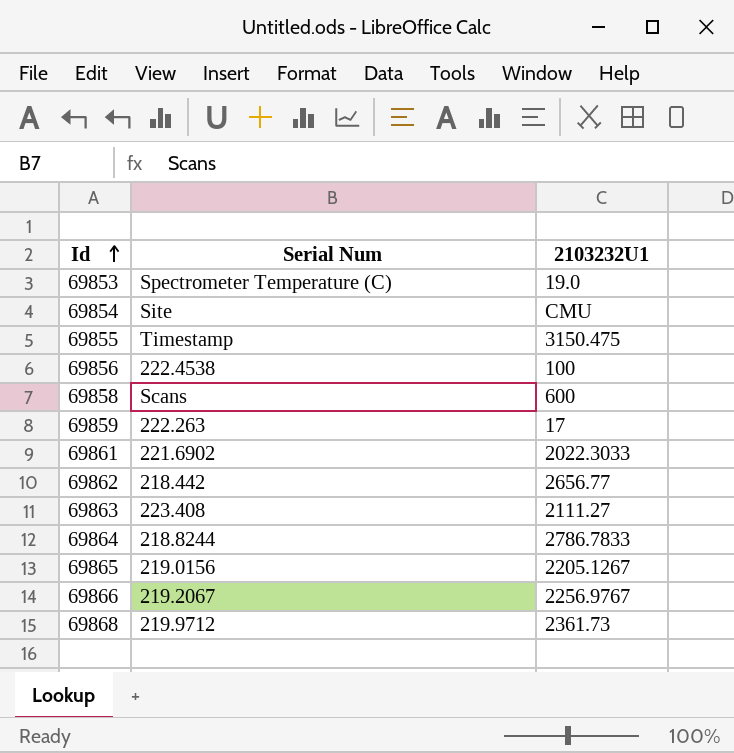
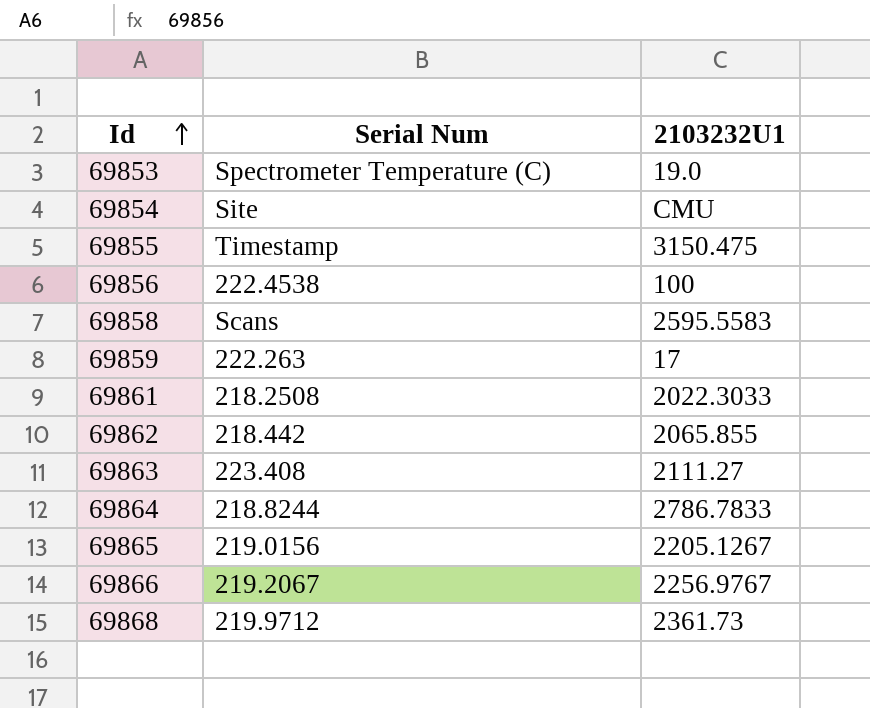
69858 | 2103232U1: 600 -> 2595.5583
69861 | Serial Num: 221.6902 -> 218.2508
69862 | 2103232U1: 2656.77 -> 2065.855

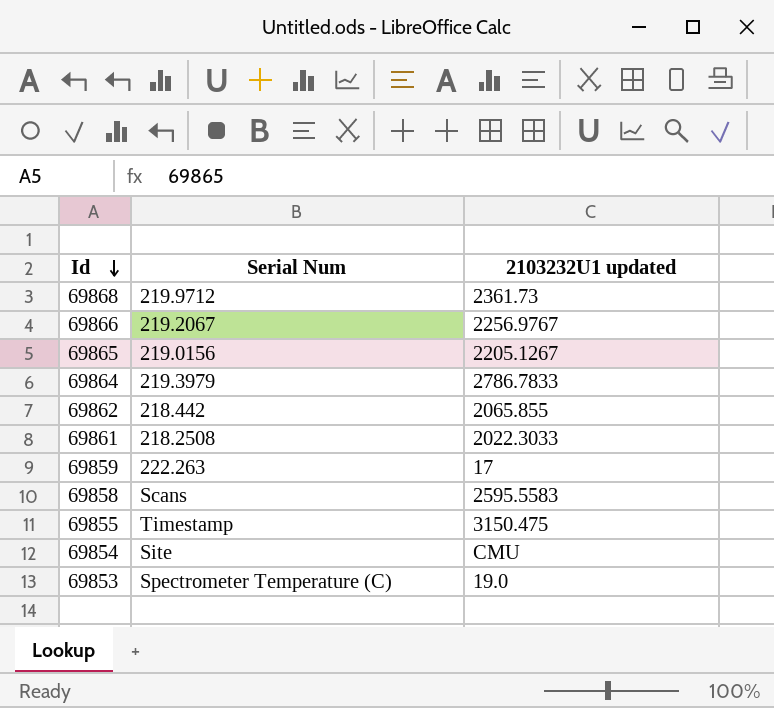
row order: Id ascending -> Id descending
column name: 2103232U1 -> 2103232U1 updated
row 69856: 222.4538 | 100 -> none
row 69863: 223.408 | 2111.27 -> none
69864 | Serial Num: 218.8244 -> 219.3979

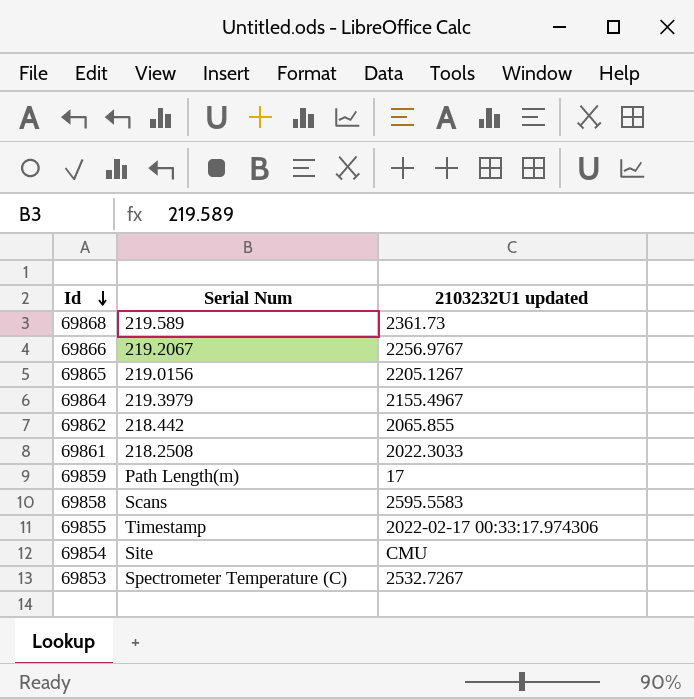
69868 | Serial Num: 219.9712 -> 219.589
69864 | 2103232U1 updated: 2786.7833 -> 2155.4967
69859 | Serial Num: 222.263 -> Path Length(m)
69855 | 2103232U1 updated: 3150.475 -> 2022-02-17 00:33:17.974306
69853 | 2103232U1 updated: 19.0 -> 2532.7267

